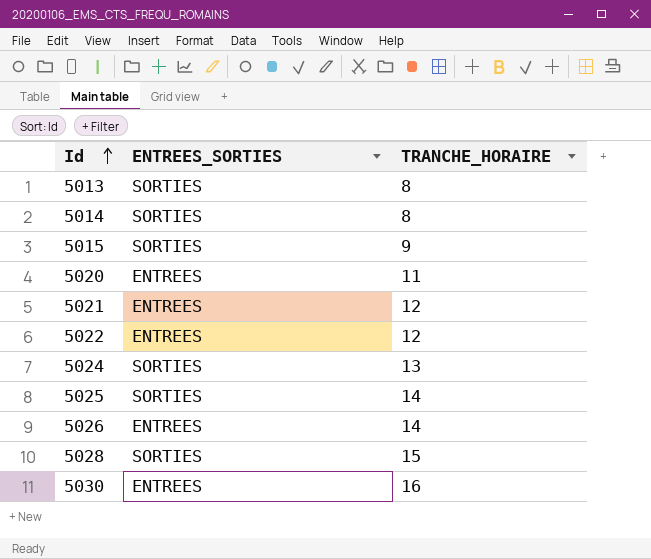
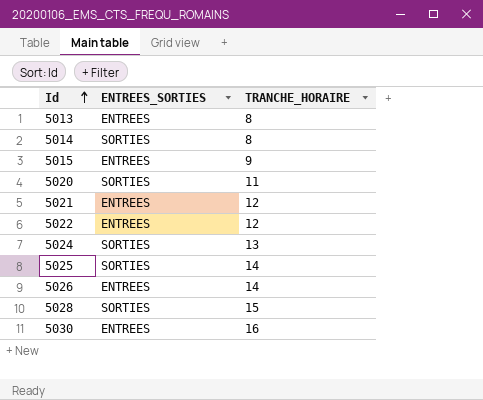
5013 | ENTREES_SORTIES: SORTIES -> ENTREES
5015 | ENTREES_SORTIES: SORTIES -> ENTREES
5020 | ENTREES_SORTIES: ENTREES -> SORTIES

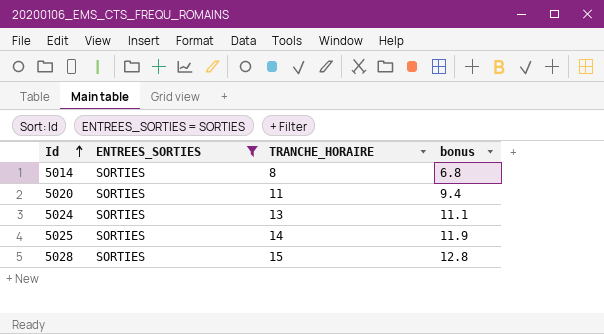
filter: none -> ENTREES_SORTIES = SORTIES
column bonus | formula: none -> [TRANCHE_HORAIRE] * 0.85

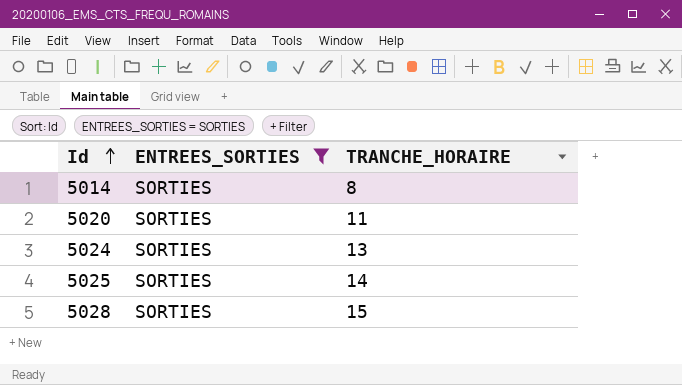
column bonus | formula: [TRANCHE_HORAIRE] * 0.85 -> none

